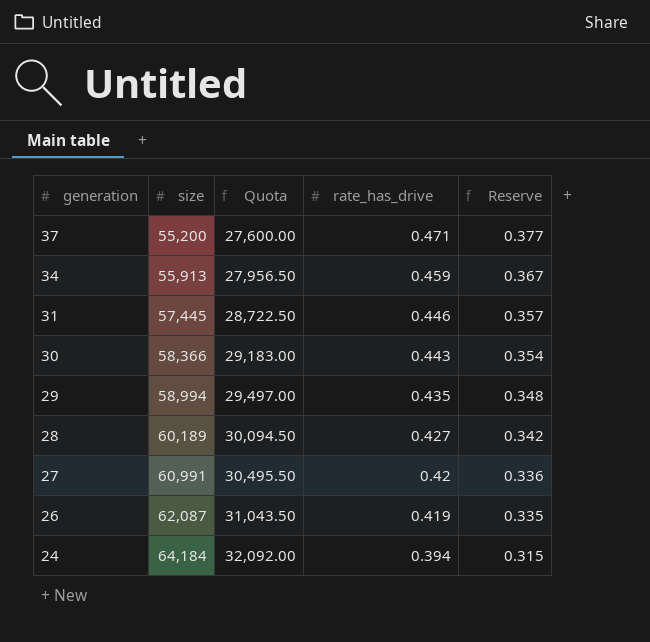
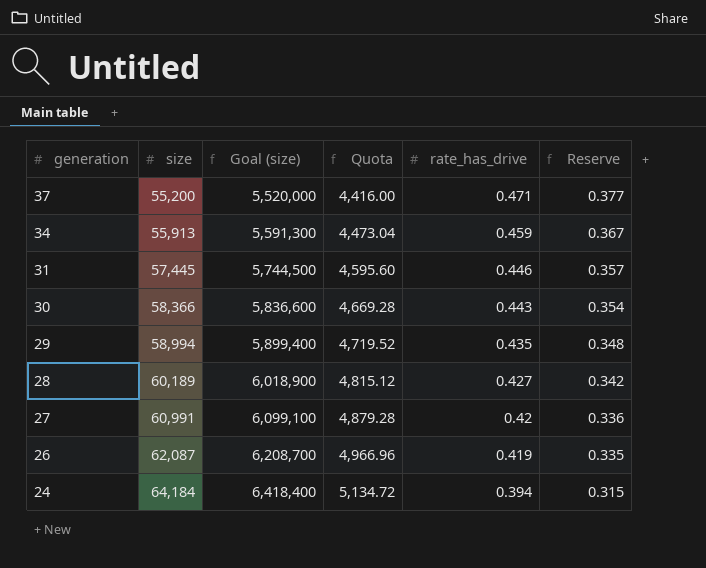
column Goal (size) | formula: none -> [size] * 100
column Quota | formula: [size] * 0.5 -> [size] * 0.08

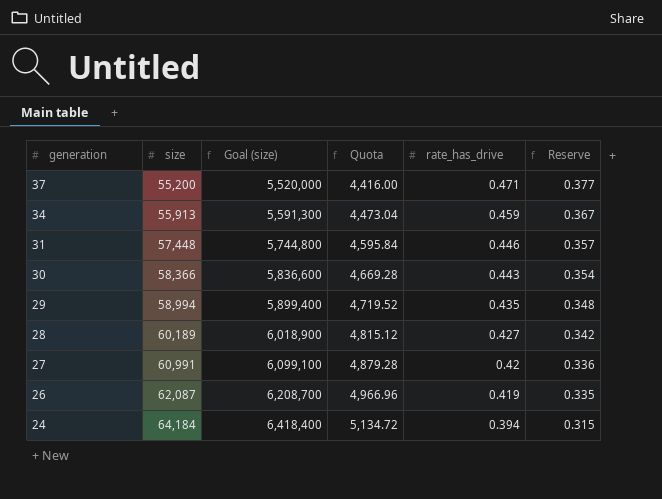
31 | size: 57,445 -> 57,448
31 | Goal (size): 5,744,500 -> 5,744,800
31 | Quota: 4,595.60 -> 4,595.84

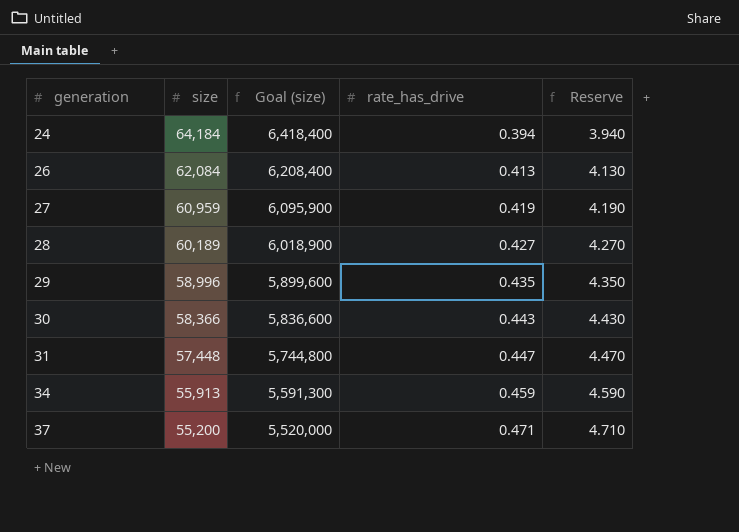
row order: generation descending -> generation ascending
column Quota | formula: [size] * 0.08 -> none
column Reserve | formula: [rate_has_drive] * 0.8 -> [rate_has_drive] * 10
26 | size: 62,087 -> 62,084
26 | Goal (size): 6,208,700 -> 6,208,400
26 | rate_has_drive: 0.419 -> 0.413
27 | size: 60,991 -> 60,959
27 | Goal (size): 6,099,100 -> 6,095,900
27 | rate_has_drive: 0.42 -> 0.419
29 | size: 58,994 -> 58,996
29 | Goal (size): 5,899,400 -> 5,899,600
31 | rate_has_drive: 0.446 -> 0.447

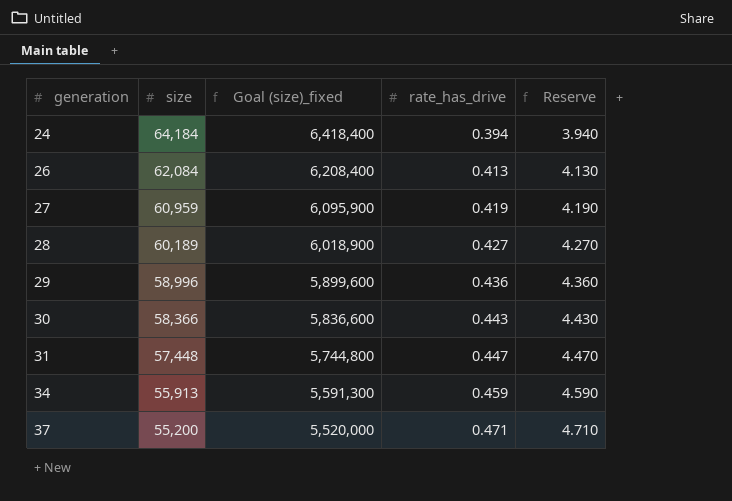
column name: Goal (size) -> Goal (size)_fixed
29 | rate_has_drive: 0.435 -> 0.436
29 | Reserve: 4.350 -> 4.360

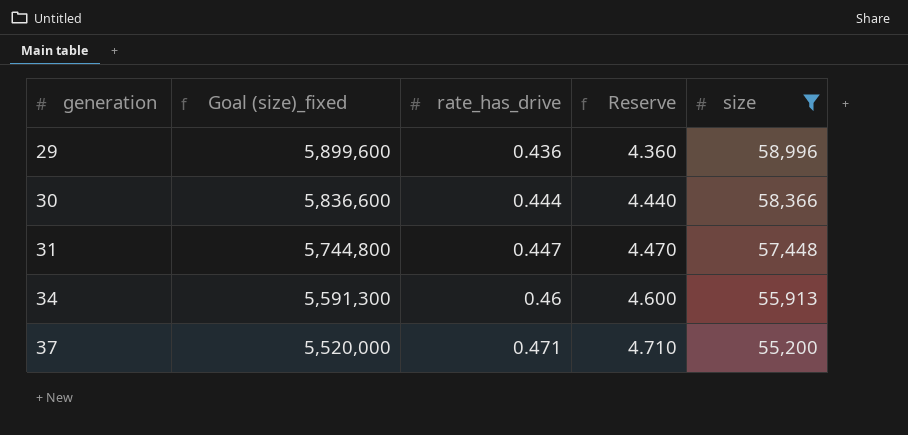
filter: none -> size <= 58,996
column size | position: 2 -> 5
30 | rate_has_drive: 0.443 -> 0.444
30 | Reserve: 4.430 -> 4.440
34 | rate_has_drive: 0.459 -> 0.46
34 | Reserve: 4.590 -> 4.600

